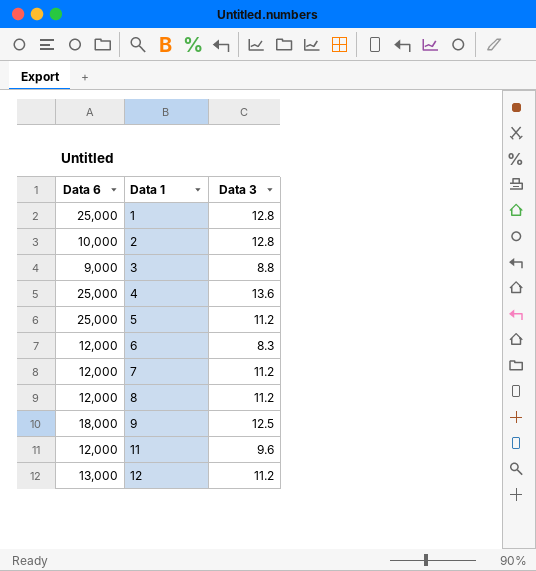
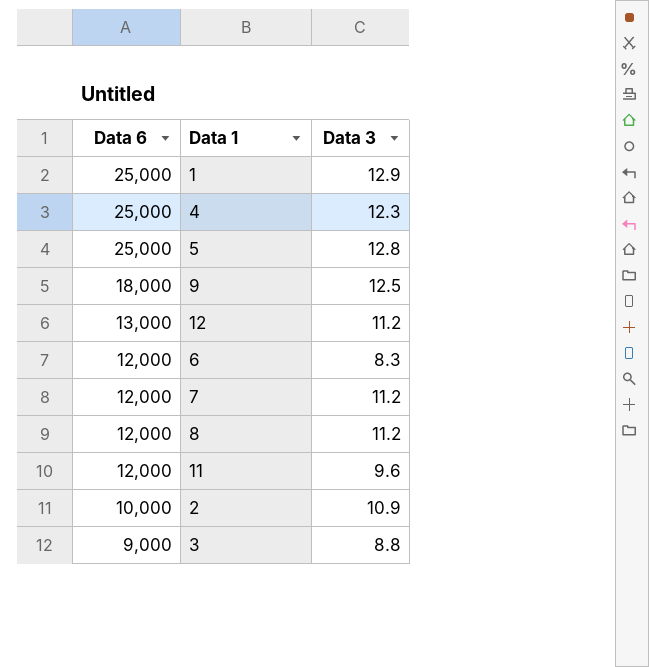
row order: Data 1 ascending -> Data 6 descending
1 | Data 3: 12.8 -> 12.9
4 | Data 3: 13.6 -> 12.3
5 | Data 3: 11.2 -> 12.8
2 | Data 3: 12.8 -> 10.9

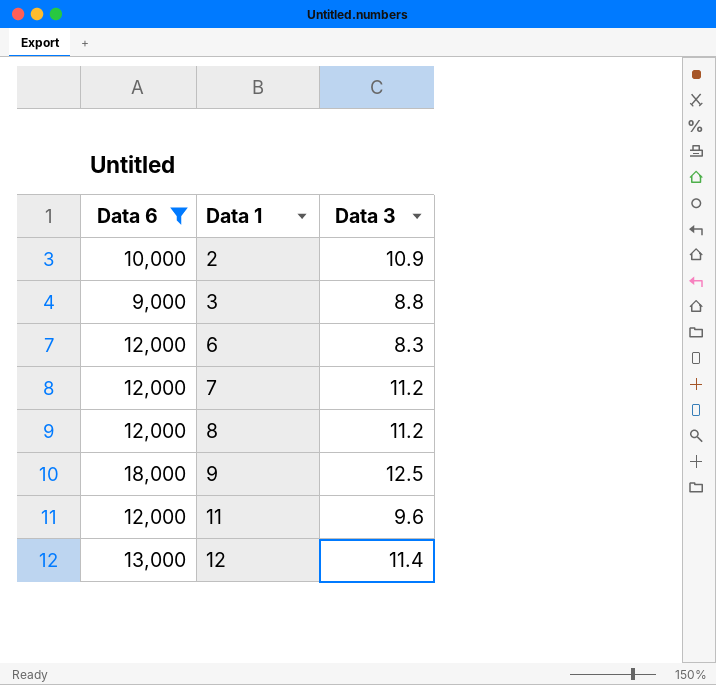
filter: none -> Data 6 != 25,000
row order: Data 6 descending -> Data 1 ascending
12 | Data 3: 11.2 -> 11.4

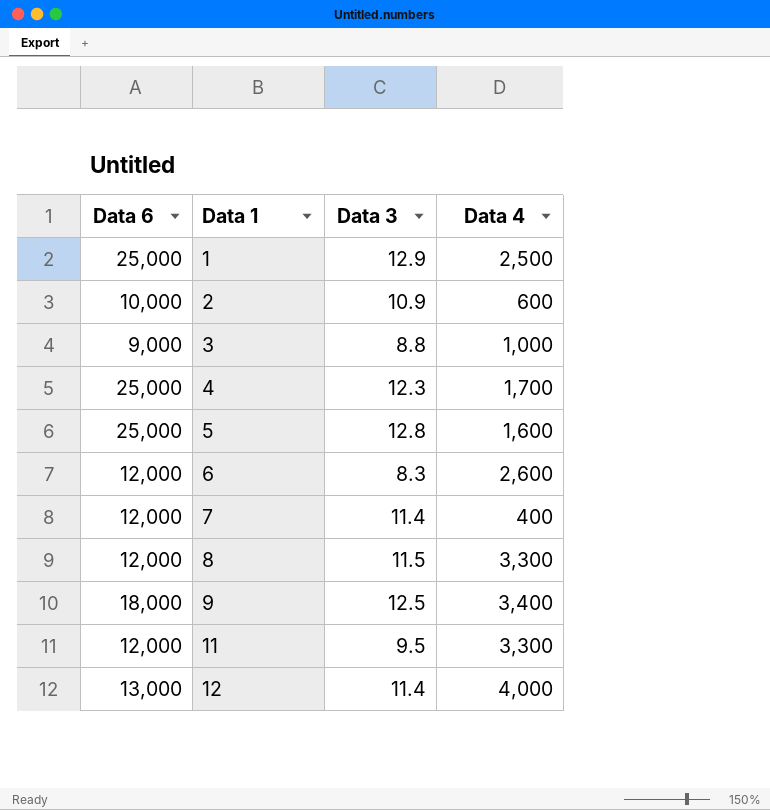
filter: Data 6 != 25,000 -> none
column Data 4 | position: none -> 4
7 | Data 3: 11.2 -> 11.4
8 | Data 3: 11.2 -> 11.5
11 | Data 3: 9.6 -> 9.5

